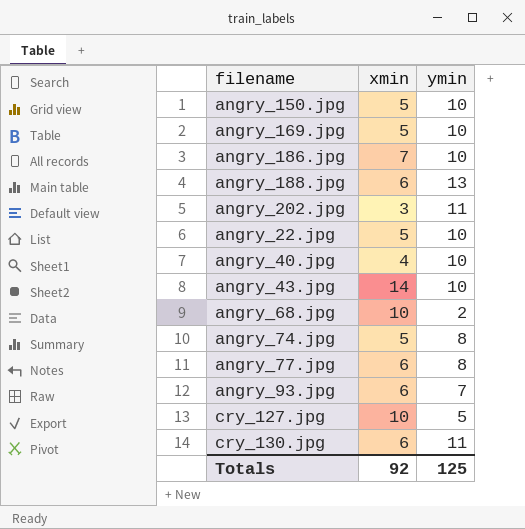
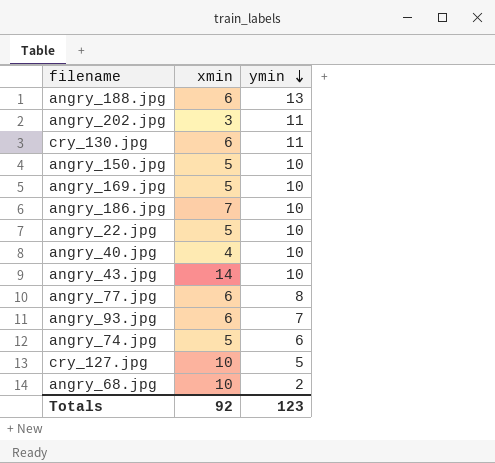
row order: none -> ymin descending
angry_74.jpg | ymin: 8 -> 6
Totals | ymin: 125 -> 123

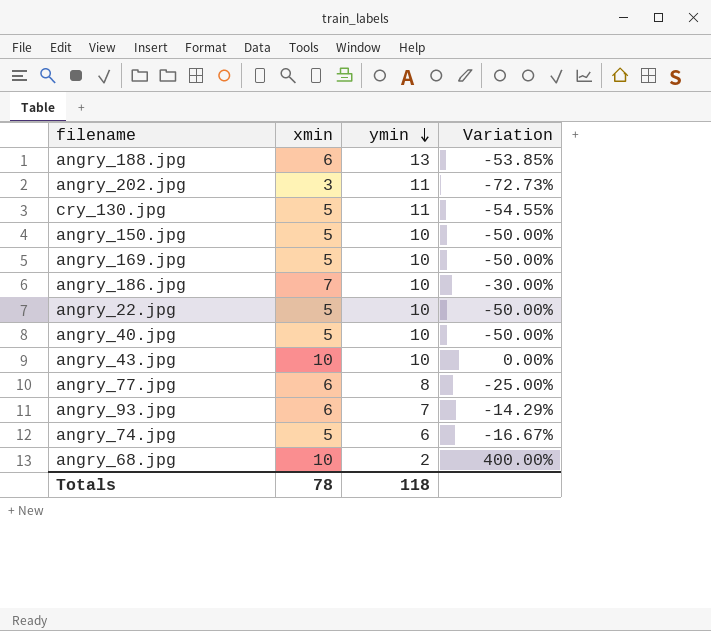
column Variation | formula: none -> ([xmin] - [ymin]) / [ymin]
row cry_127.jpg: 10 | 5 -> none
cry_130.jpg | xmin: 6 -> 5
angry_40.jpg | xmin: 4 -> 5
angry_43.jpg | xmin: 14 -> 10
Totals | xmin: 92 -> 78
Totals | ymin: 123 -> 118

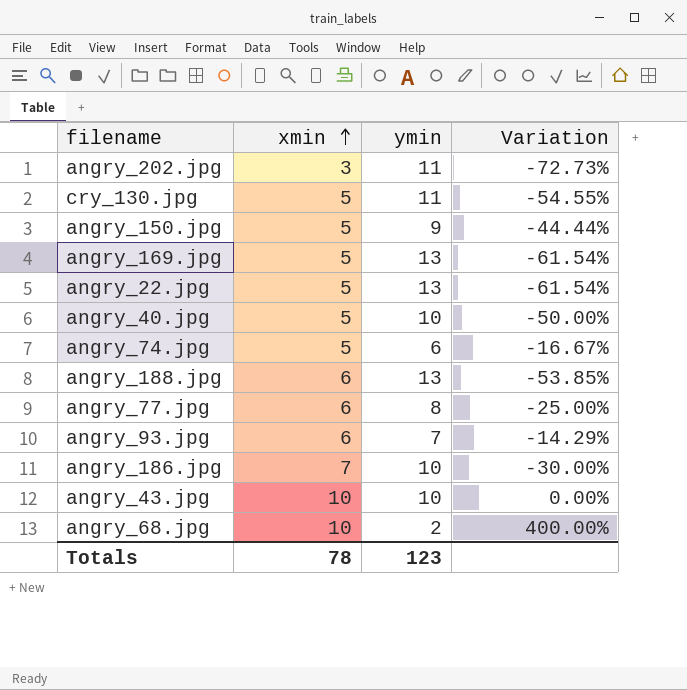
row order: ymin descending -> xmin ascending
angry_150.jpg | ymin: 10 -> 9
angry_150.jpg | Variation: -50.00% -> -44.44%
angry_169.jpg | ymin: 10 -> 13
angry_169.jpg | Variation: -50.00% -> -61.54%
angry_22.jpg | ymin: 10 -> 13
angry_22.jpg | Variation: -50.00% -> -61.54%
Totals | ymin: 118 -> 123

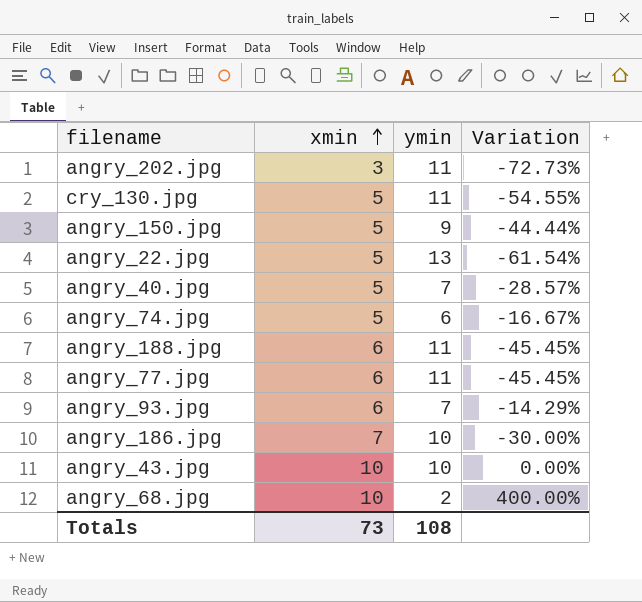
row angry_169.jpg: 5 | 13 | -61.54% -> none
angry_40.jpg | ymin: 10 -> 7
angry_40.jpg | Variation: -50.00% -> -28.57%
angry_188.jpg | ymin: 13 -> 11
angry_188.jpg | Variation: -53.85% -> -45.45%
angry_77.jpg | ymin: 8 -> 11
angry_77.jpg | Variation: -25.00% -> -45.45%
Totals | xmin: 78 -> 73
Totals | ymin: 123 -> 108

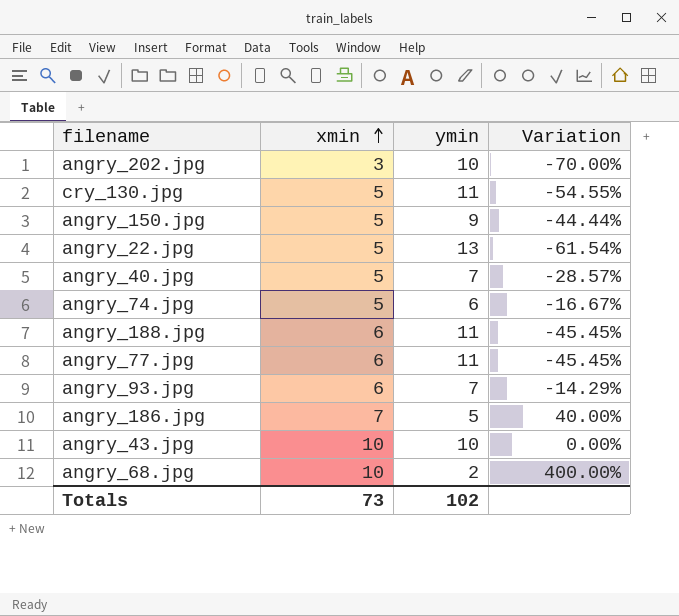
angry_202.jpg | ymin: 11 -> 10
angry_202.jpg | Variation: -72.73% -> -70.00%
angry_186.jpg | ymin: 10 -> 5
angry_186.jpg | Variation: -30.00% -> 40.00%
Totals | ymin: 108 -> 102

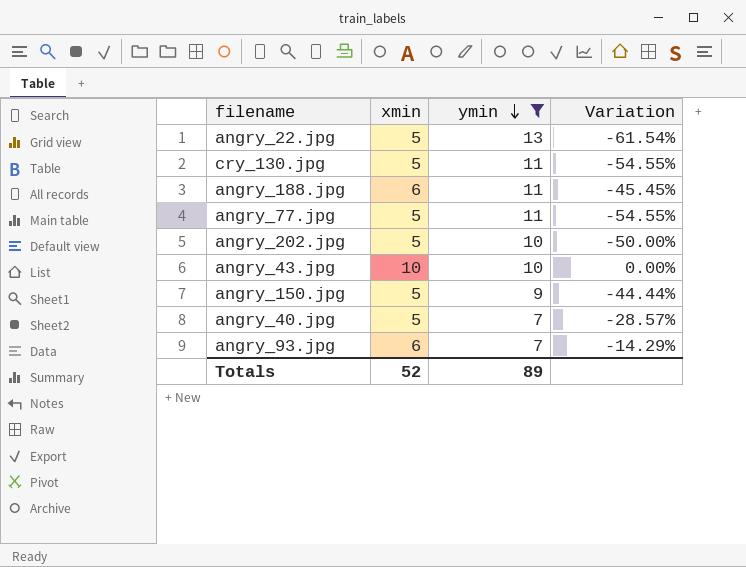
filter: none -> ymin >= 7
row order: xmin ascending -> ymin descending
angry_77.jpg | xmin: 6 -> 5
angry_77.jpg | Variation: -45.45% -> -54.55%
angry_202.jpg | xmin: 3 -> 5
angry_202.jpg | Variation: -70.00% -> -50.00%
Totals | xmin: 73 -> 52
Totals | ymin: 102 -> 89

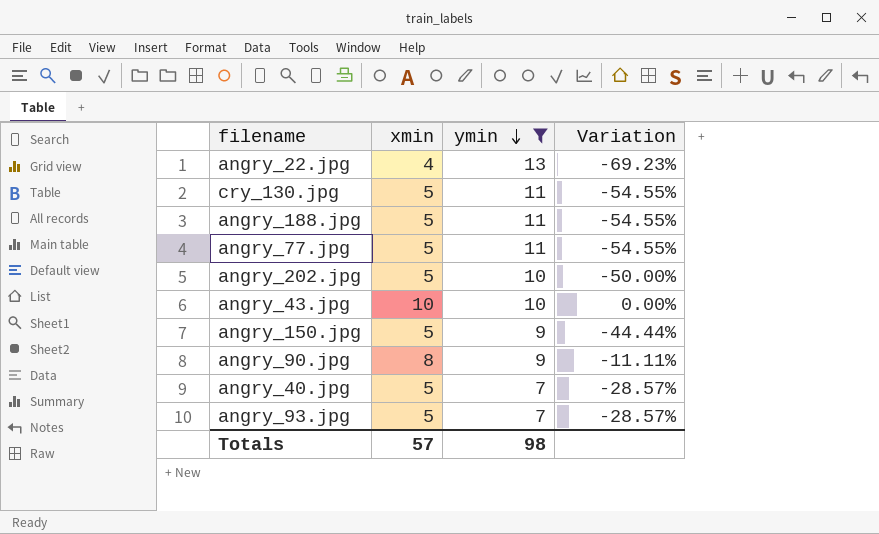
angry_22.jpg | xmin: 5 -> 4
angry_22.jpg | Variation: -61.54% -> -69.23%
angry_188.jpg | xmin: 6 -> 5
angry_188.jpg | Variation: -45.45% -> -54.55%
row angry_90.jpg: none -> 8 | 9 | -11.11%
angry_93.jpg | xmin: 6 -> 5
angry_93.jpg | Variation: -14.29% -> -28.57%
Totals | xmin: 52 -> 57
Totals | ymin: 89 -> 98

